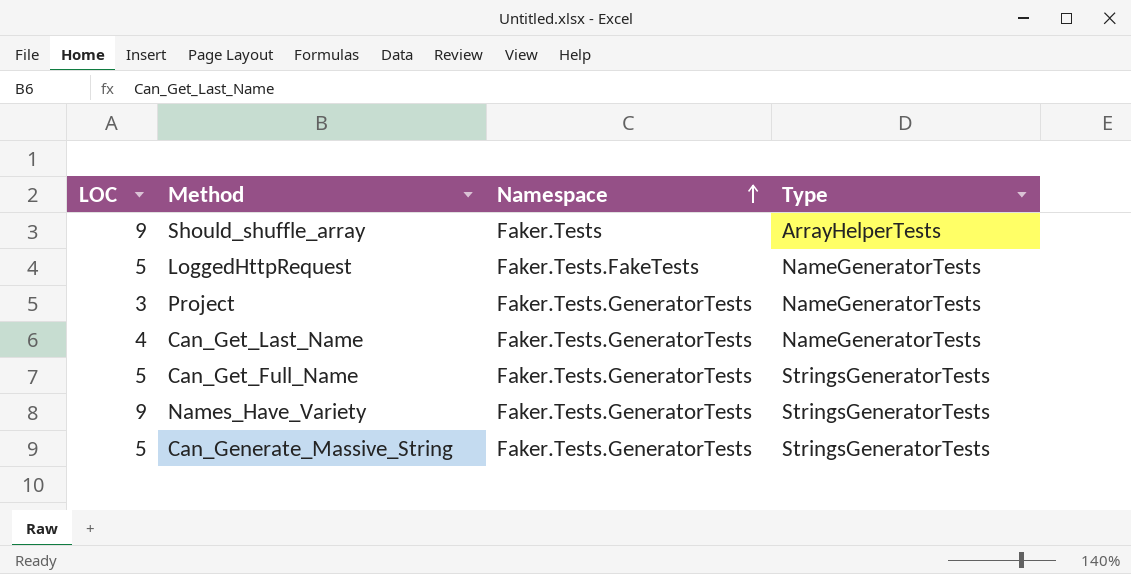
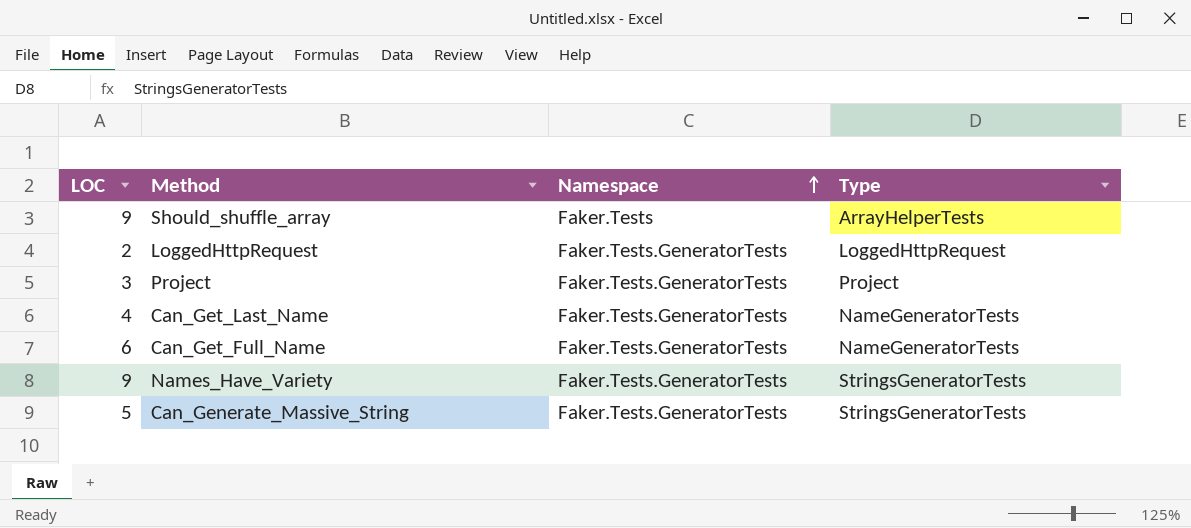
LoggedHttpRequest | LOC: 5 -> 2
LoggedHttpRequest | Namespace: Faker.Tests.FakeTests -> Faker.Tests.GeneratorTests
LoggedHttpRequest | Type: NameGeneratorTests -> LoggedHttpRequest
Project | Type: NameGeneratorTests -> Project
Can_Get_Full_Name | LOC: 5 -> 6
Can_Get_Full_Name | Type: StringsGeneratorTests -> NameGeneratorTests

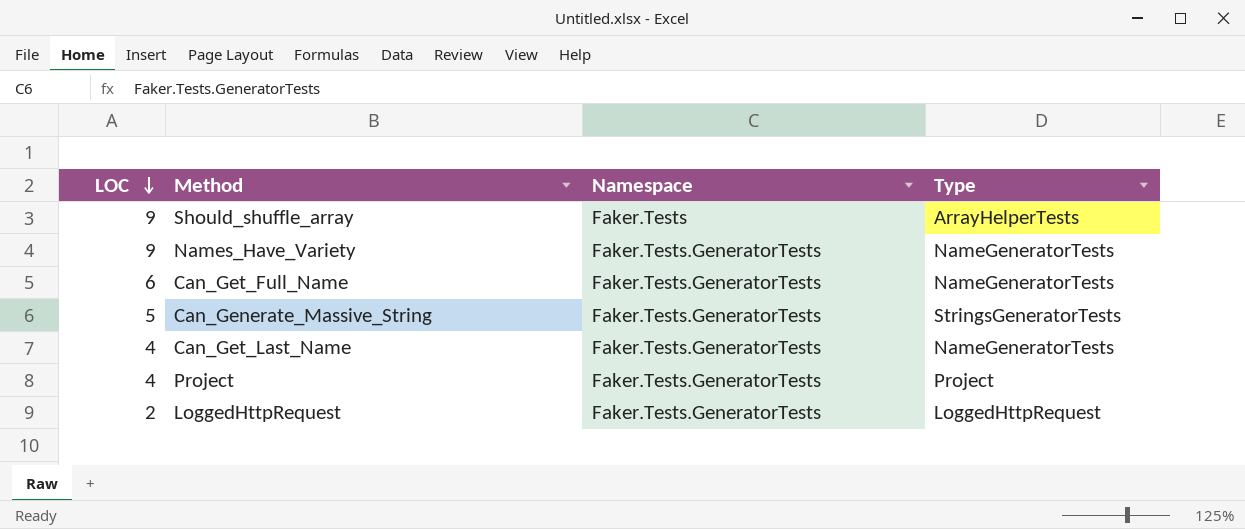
row order: Namespace ascending -> LOC descending
Names_Have_Variety | Type: StringsGeneratorTests -> NameGeneratorTests
Project | LOC: 3 -> 4

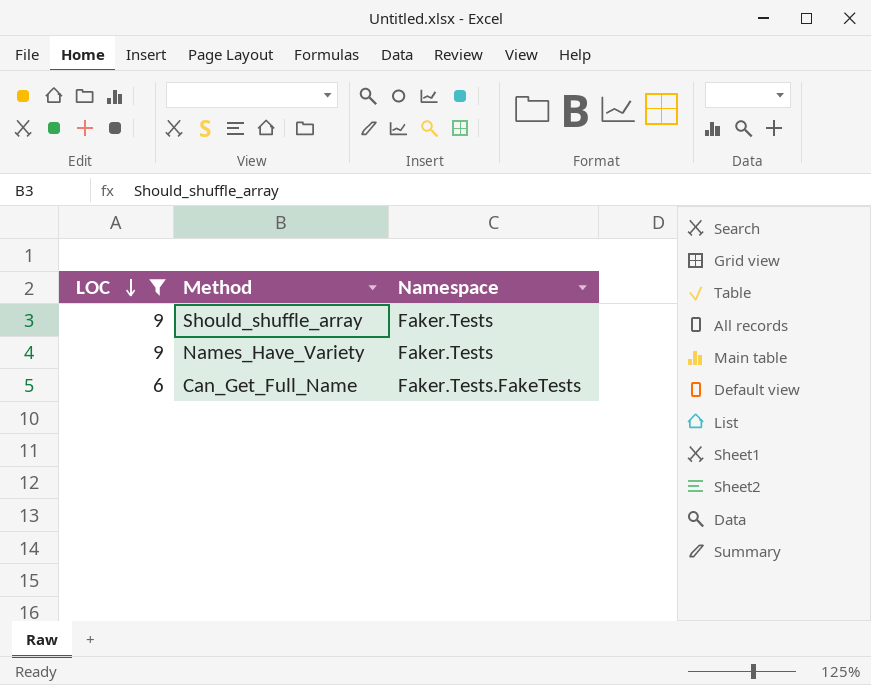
filter: none -> LOC >= 6
column Type | position: 4 -> none
Names_Have_Variety | Namespace: Faker.Tests.GeneratorTests -> Faker.Tests
Can_Get_Full_Name | Namespace: Faker.Tests.GeneratorTests -> Faker.Tests.FakeTests

